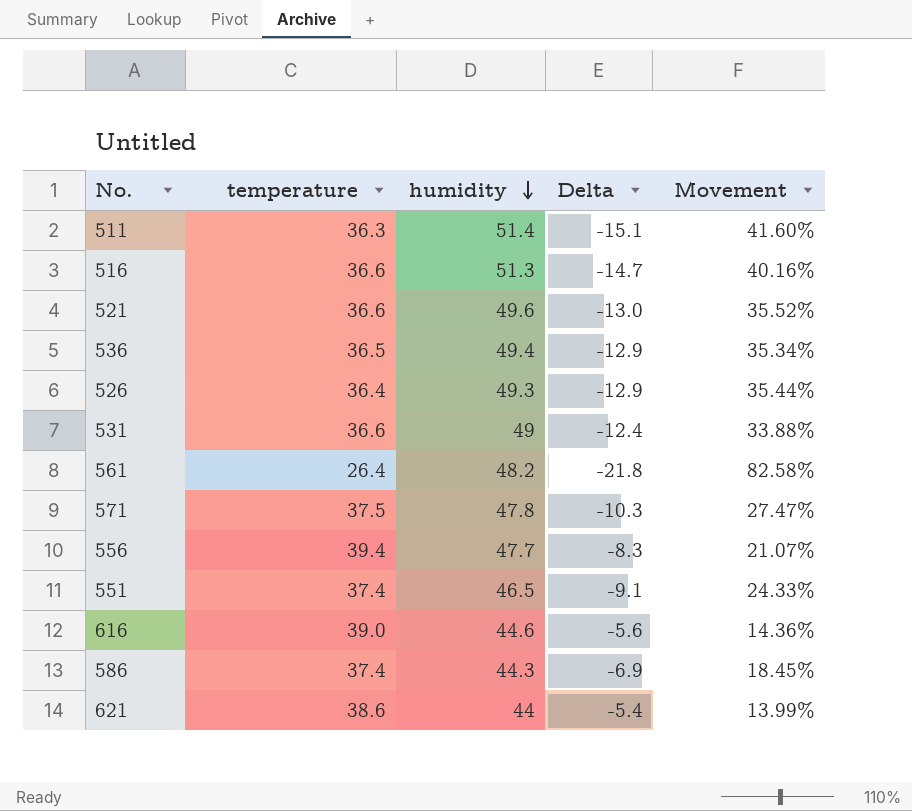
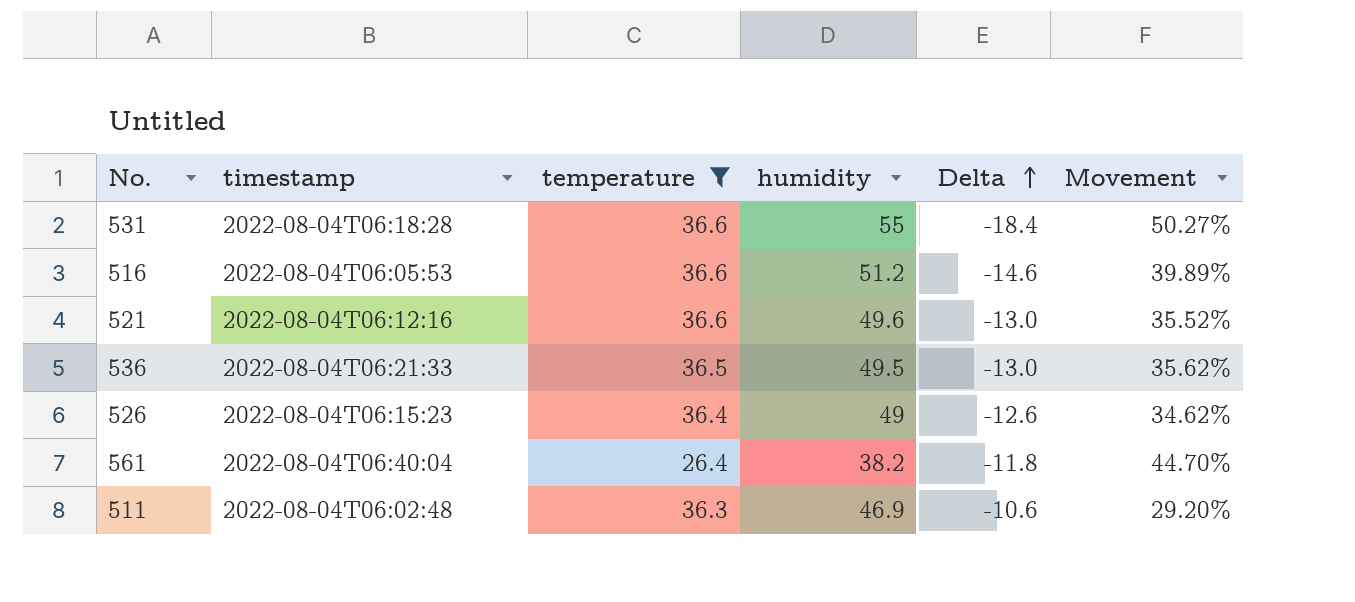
filter: none -> temperature <= 36.6
row order: humidity descending -> Delta ascending
column timestamp | position: none -> 2
531 | humidity: 49 -> 55
531 | Delta: -12.4 -> -18.4
531 | Movement: 33.88% -> 50.27%
516 | humidity: 51.3 -> 51.2
516 | Delta: -14.7 -> -14.6
516 | Movement: 40.16% -> 39.89%
536 | humidity: 49.4 -> 49.5
536 | Delta: -12.9 -> -13.0
536 | Movement: 35.34% -> 35.62%
526 | humidity: 49.3 -> 49
526 | Delta: -12.9 -> -12.6
526 | Movement: 35.44% -> 34.62%
561 | humidity: 48.2 -> 38.2
561 | Delta: -21.8 -> -11.8
561 | Movement: 82.58% -> 44.70%
511 | humidity: 51.4 -> 46.9
511 | Delta: -15.1 -> -10.6
511 | Movement: 41.60% -> 29.20%

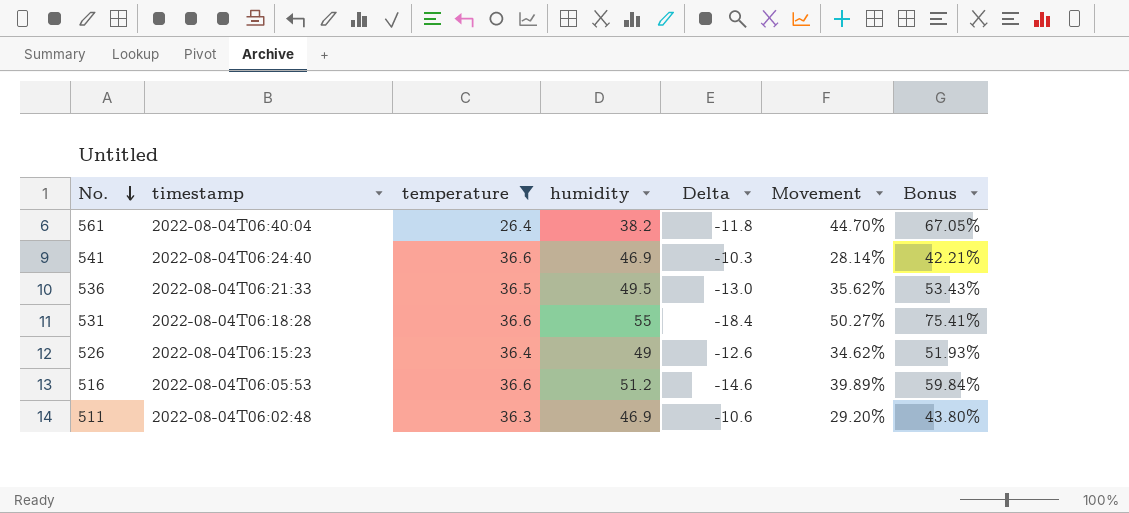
row order: Delta ascending -> No. descending
column Bonus | formula: none -> [Movement] * 1.5
row 521: 2022-08-04T06:12:16 | 36.6 | 49.6 | -13.0 | 35.52% -> none
row 541: none -> 2022-08-04T06:24:40 | 36.6 | 46.9 | -10.3 | 28.14% | 42.21%

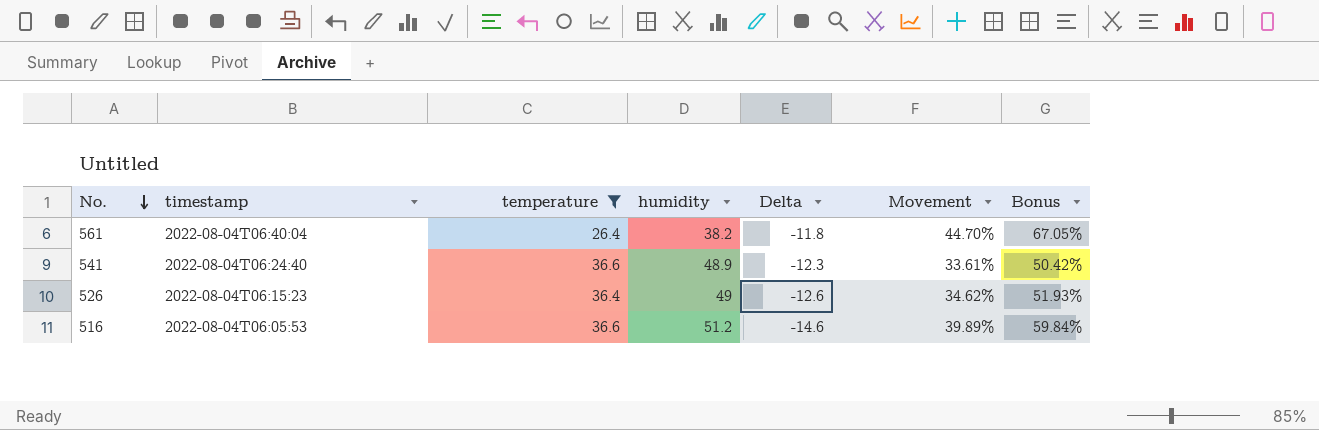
row 536: 2022-08-04T06:21:33 | 36.5 | 49.5 | -13.0 | 35.62% | 53.43% -> none
row 531: 2022-08-04T06:18:28 | 36.6 | 55 | -18.4 | 50.27% | 75.41% -> none
row 511: 2022-08-04T06:02:48 | 36.3 | 46.9 | -10.6 | 29.20% | 43.80% -> none
541 | humidity: 46.9 -> 48.9
541 | Delta: -10.3 -> -12.3
541 | Movement: 28.14% -> 33.61%
541 | Bonus: 42.21% -> 50.42%

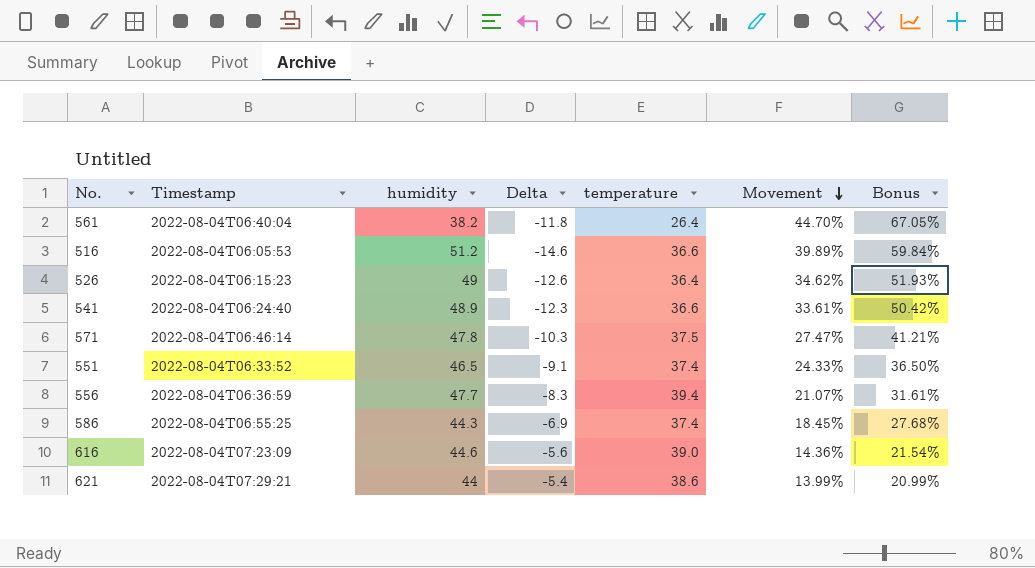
filter: temperature <= 36.6 -> none
row order: No. descending -> Movement descending
column name: timestamp -> Timestamp
column temperature | position: 3 -> 5

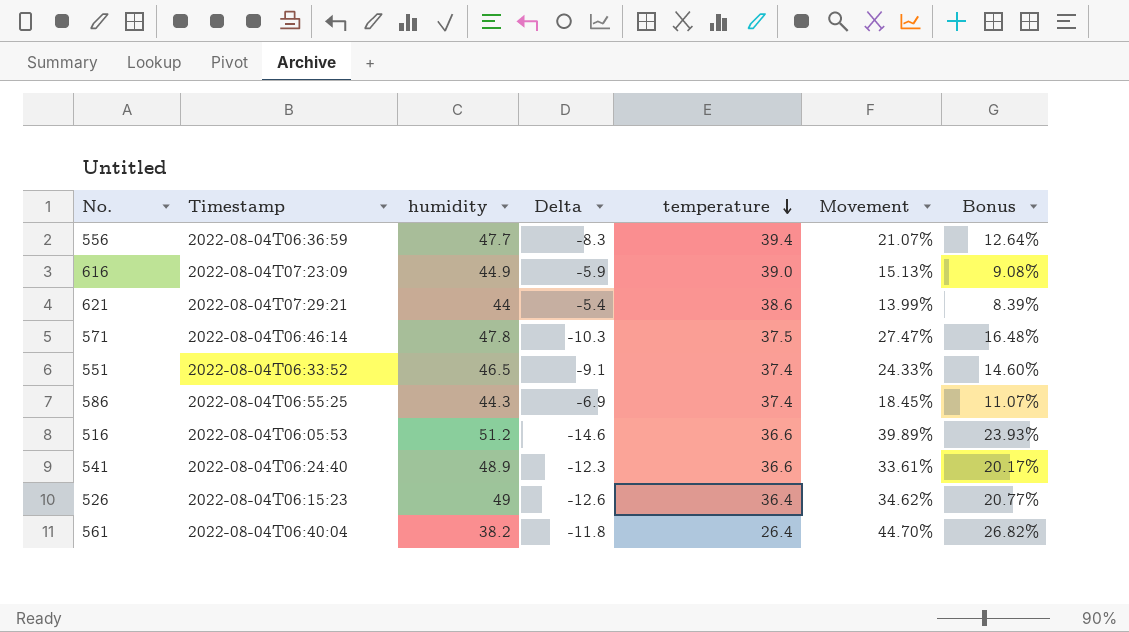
row order: Movement descending -> temperature descending
column Bonus | formula: [Movement] * 1.5 -> [Movement] * 0.6
616 | humidity: 44.6 -> 44.9
616 | Delta: -5.6 -> -5.9
616 | Movement: 14.36% -> 15.13%

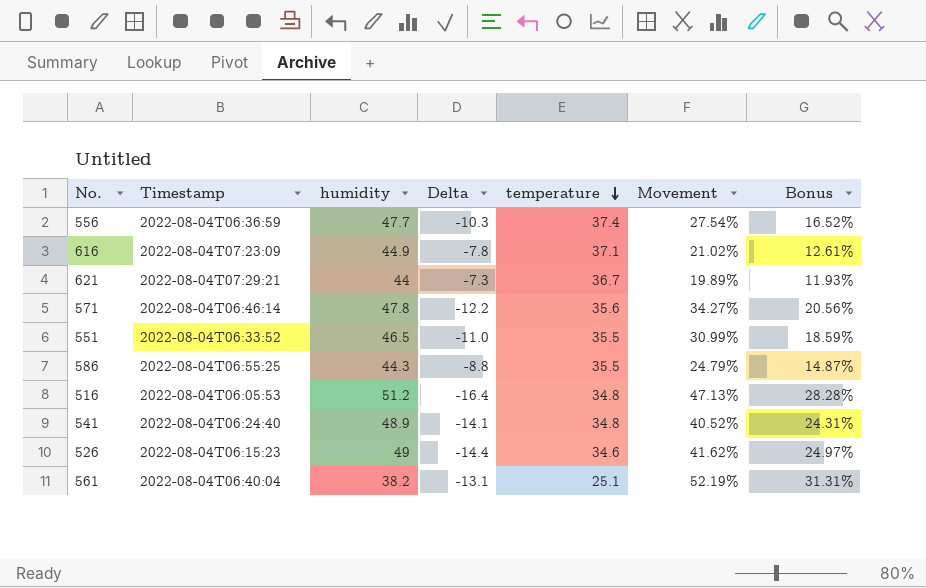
556 | Delta: -8.3 -> -10.3
556 | temperature: 39.4 -> 37.4
556 | Movement: 21.07% -> 27.54%
556 | Bonus: 12.64% -> 16.52%
616 | Delta: -5.9 -> -7.8
616 | temperature: 39.0 -> 37.1
616 | Movement: 15.13% -> 21.02%
616 | Bonus: 9.08% -> 12.61%
621 | Delta: -5.4 -> -7.3
621 | temperature: 38.6 -> 36.7
621 | Movement: 13.99% -> 19.89%
621 | Bonus: 8.39% -> 11.93%
571 | Delta: -10.3 -> -12.2
571 | temperature: 37.5 -> 35.6
571 | Movement: 27.47% -> 34.27%
571 | Bonus: 16.48% -> 20.56%
551 | Delta: -9.1 -> -11.0
551 | temperature: 37.4 -> 35.5
551 | Movement: 24.33% -> 30.99%
551 | Bonus: 14.60% -> 18.59%
586 | Delta: -6.9 -> -8.8
586 | temperature: 37.4 -> 35.5
586 | Movement: 18.45% -> 24.79%
586 | Bonus: 11.07% -> 14.87%
516 | Delta: -14.6 -> -16.4
516 | temperature: 36.6 -> 34.8
516 | Movement: 39.89% -> 47.13%
516 | Bonus: 23.93% -> 28.28%
541 | Delta: -12.3 -> -14.1
541 | temperature: 36.6 -> 34.8
541 | Movement: 33.61% -> 40.52%
541 | Bonus: 20.17% -> 24.31%
526 | Delta: -12.6 -> -14.4
526 | temperature: 36.4 -> 34.6
526 | Movement: 34.62% -> 41.62%
526 | Bonus: 20.77% -> 24.97%
561 | Delta: -11.8 -> -13.1
561 | temperature: 26.4 -> 25.1
561 | Movement: 44.70% -> 52.19%
561 | Bonus: 26.82% -> 31.31%

